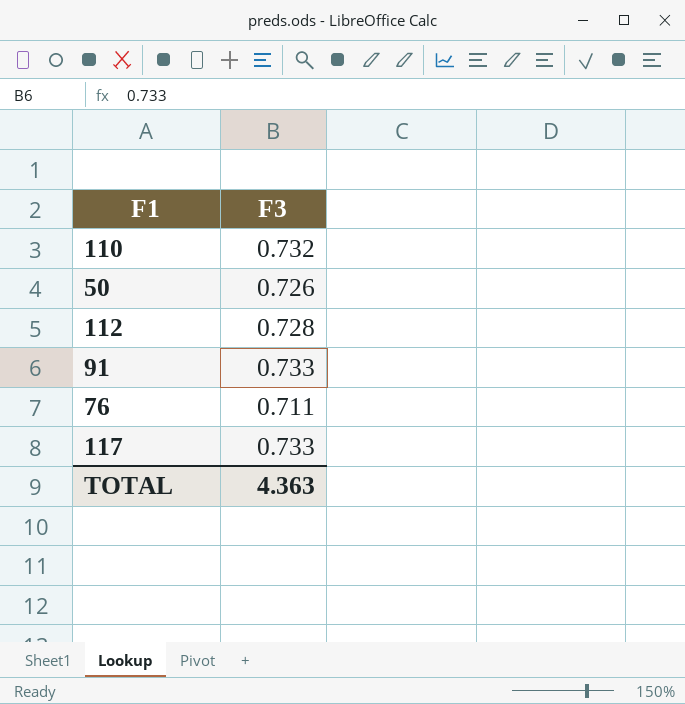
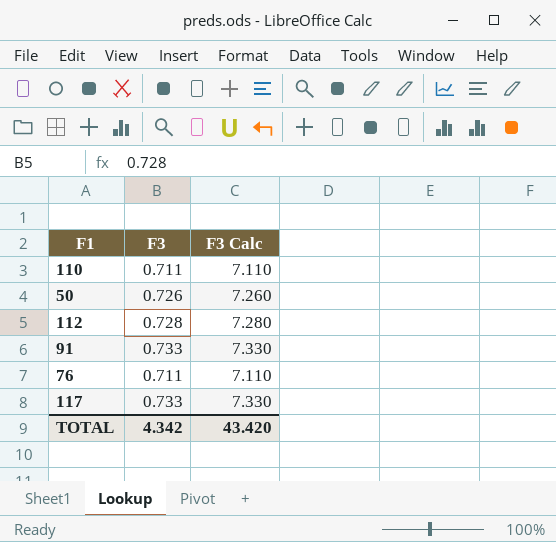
column F3 Calc | formula: none -> [F3] * 10
110 | F3: 0.732 -> 0.711
TOTAL | F3: 4.363 -> 4.342

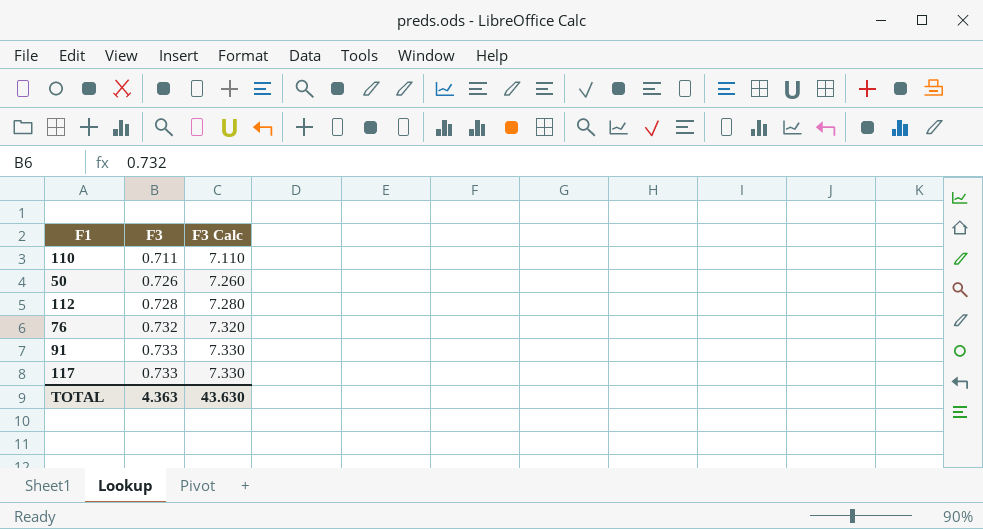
row order: none -> F3 ascending
76 | F3: 0.711 -> 0.732
76 | F3 Calc: 7.110 -> 7.320
TOTAL | F3: 4.342 -> 4.363
TOTAL | F3 Calc: 43.420 -> 43.630

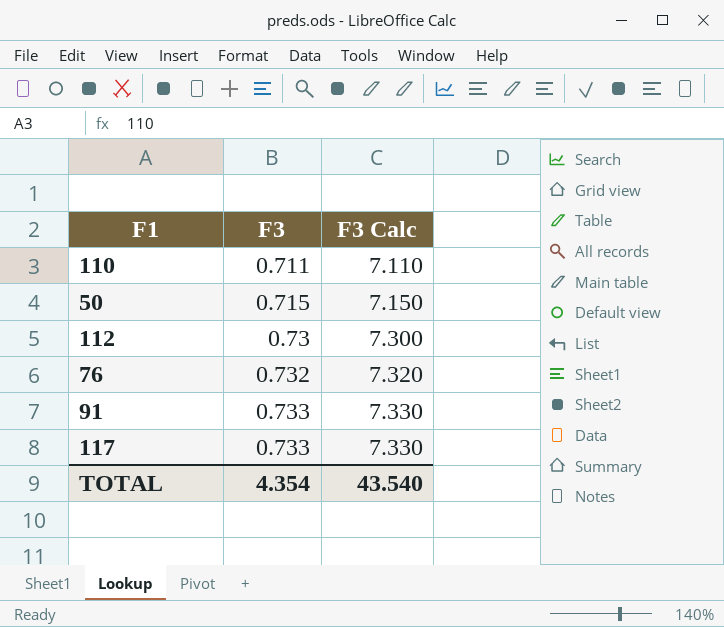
50 | F3: 0.726 -> 0.715
50 | F3 Calc: 7.260 -> 7.150
112 | F3: 0.728 -> 0.73
112 | F3 Calc: 7.280 -> 7.300
TOTAL | F3: 4.363 -> 4.354
TOTAL | F3 Calc: 43.630 -> 43.540

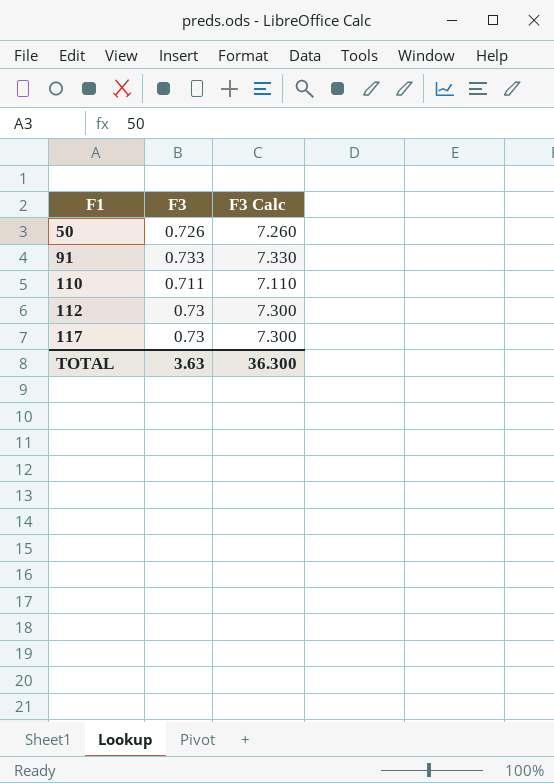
row order: F3 ascending -> F1 ascending
row 76: 0.732 | 7.320 -> none
50 | F3: 0.715 -> 0.726
50 | F3 Calc: 7.150 -> 7.260
117 | F3: 0.733 -> 0.73
117 | F3 Calc: 7.330 -> 7.300
TOTAL | F3: 4.354 -> 3.63
TOTAL | F3 Calc: 43.540 -> 36.300

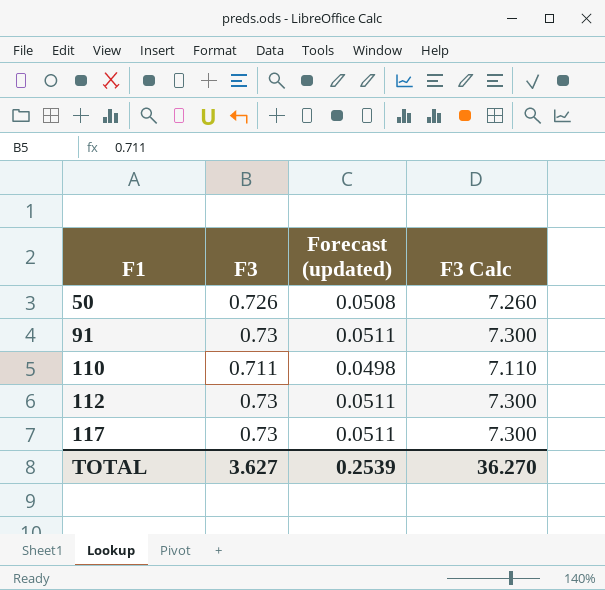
column Forecast (updated) | formula: none -> [F3] * 0.07
91 | F3: 0.733 -> 0.73
91 | F3 Calc: 7.330 -> 7.300
TOTAL | F3: 3.63 -> 3.627
TOTAL | F3 Calc: 36.300 -> 36.270

